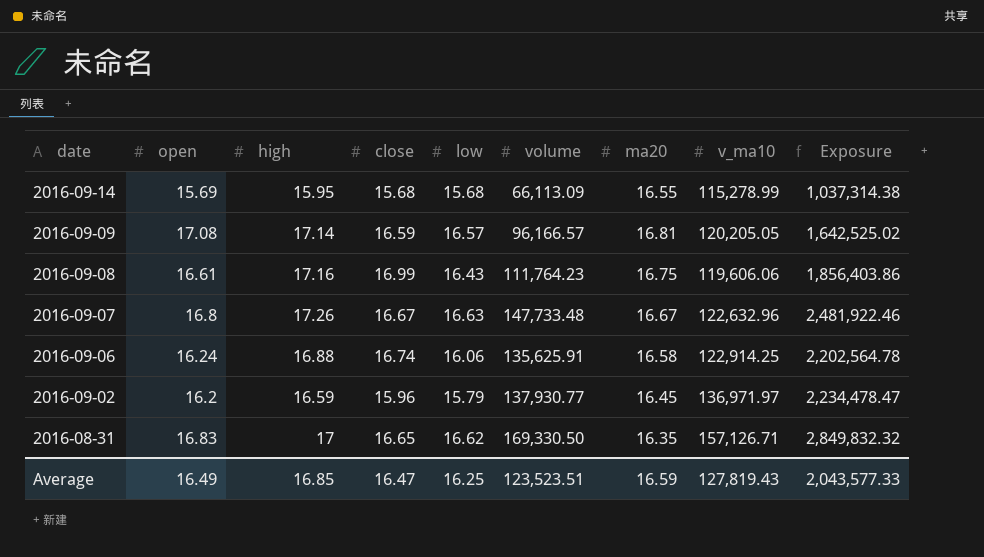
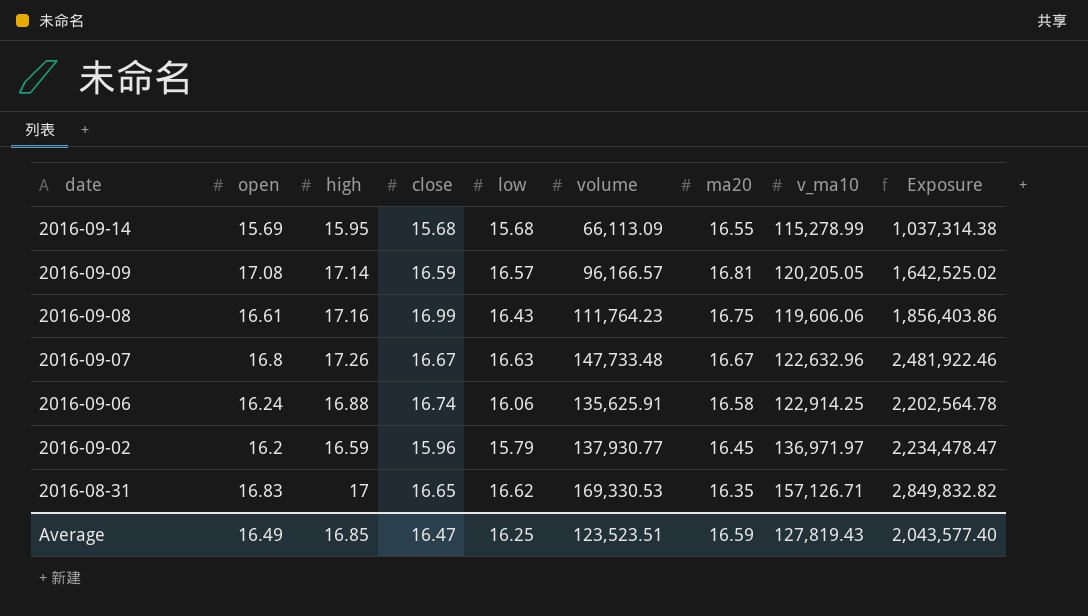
2016-08-31 | volume: 169,330.50 -> 169,330.53
2016-08-31 | Exposure: 2,849,832.32 -> 2,849,832.82
Average | Exposure: 2,043,577.33 -> 2,043,577.40

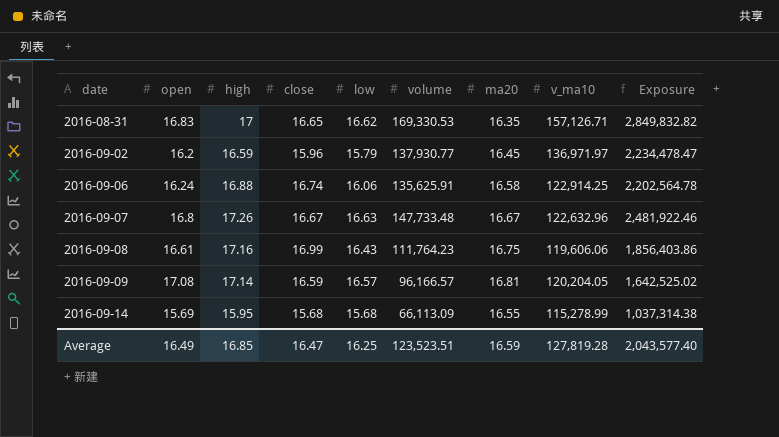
row order: date descending -> date ascending
2016-09-09 | v_ma10: 120,205.05 -> 120,204.05
Average | v_ma10: 127,819.43 -> 127,819.28

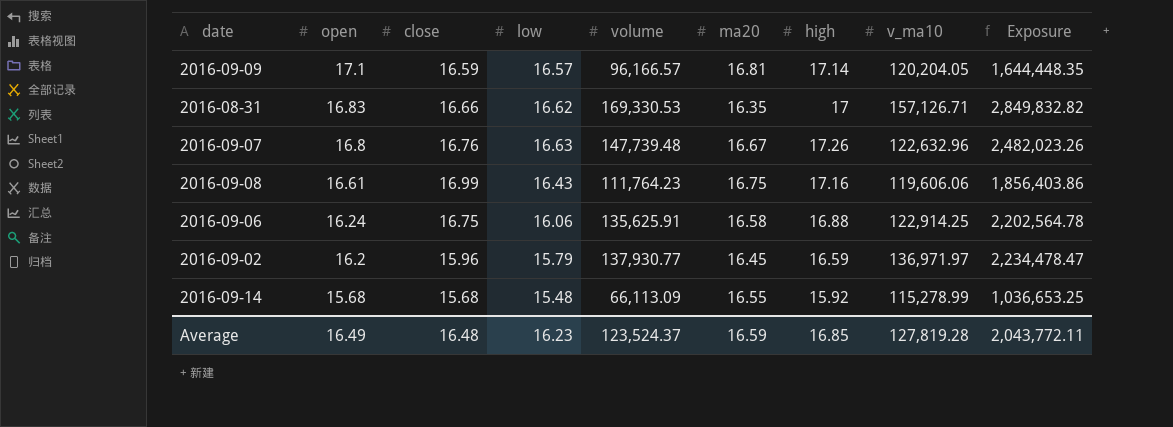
row order: date ascending -> open descending
column high | position: 3 -> 7
2016-09-09 | open: 17.08 -> 17.1
2016-09-09 | Exposure: 1,642,525.02 -> 1,644,448.35
2016-08-31 | close: 16.65 -> 16.66
2016-09-07 | close: 16.67 -> 16.76
2016-09-07 | volume: 147,733.48 -> 147,739.48
2016-09-07 | Exposure: 2,481,922.46 -> 2,482,023.26
2016-09-06 | close: 16.74 -> 16.75
2016-09-14 | open: 15.69 -> 15.68
2016-09-14 | low: 15.68 -> 15.48
2016-09-14 | high: 15.95 -> 15.92
2016-09-14 | Exposure: 1,037,314.38 -> 1,036,653.25
Average | close: 16.47 -> 16.48
Average | low: 16.25 -> 16.23
Average | volume: 123,523.51 -> 123,524.37
Average | Exposure: 2,043,577.40 -> 2,043,772.11

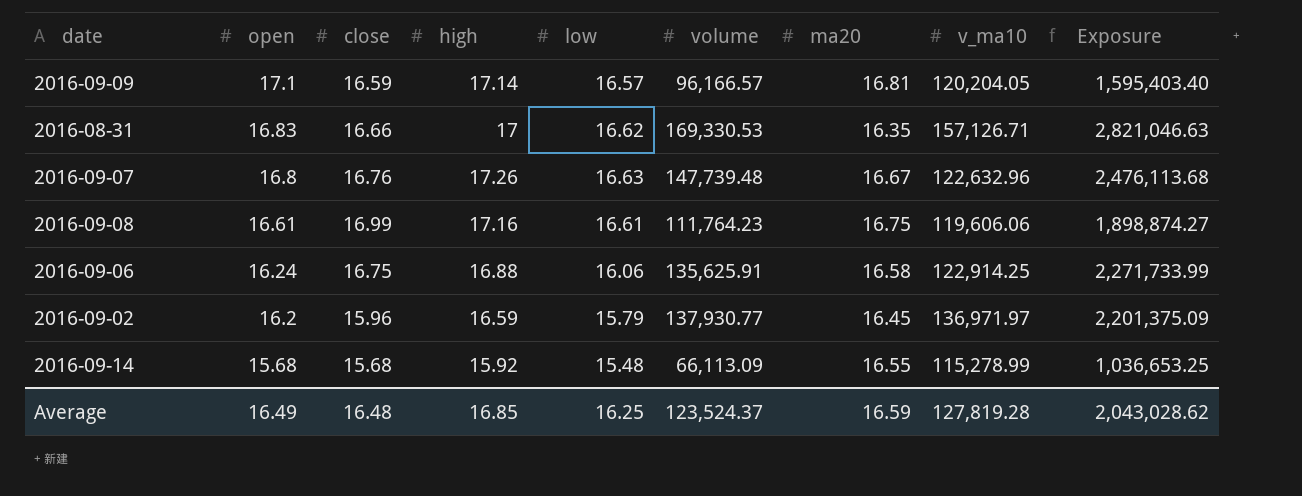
column high | position: 7 -> 4
column Exposure | formula: [open] * [volume] -> [close] * [volume]
2016-09-08 | low: 16.43 -> 16.61
Average | low: 16.23 -> 16.25
Average | Exposure: 2,043,772.11 -> 2,043,028.62

